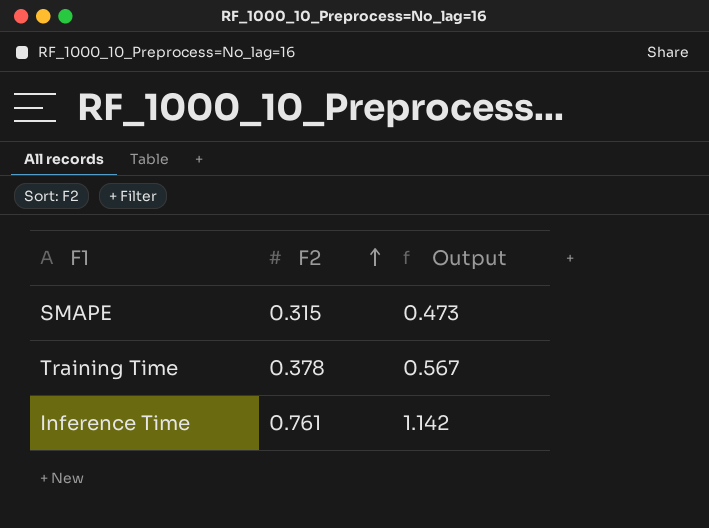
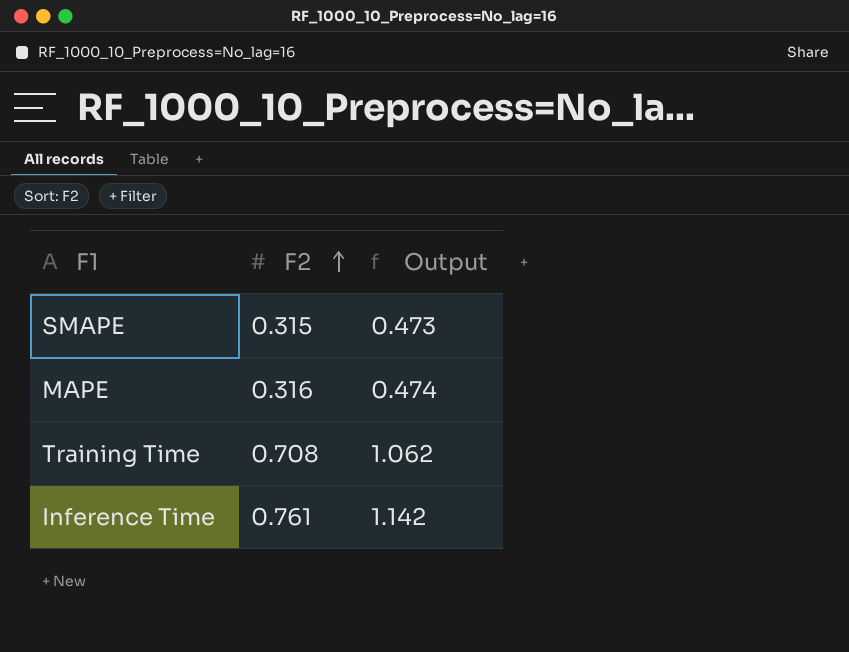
row MAPE: none -> 0.316 | 0.474
Training Time | F2: 0.378 -> 0.708
Training Time | Output: 0.567 -> 1.062

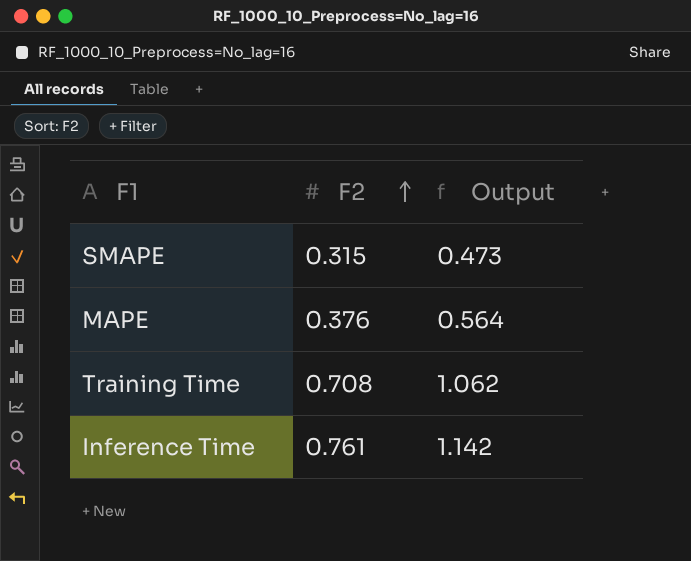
MAPE | F2: 0.316 -> 0.376
MAPE | Output: 0.474 -> 0.564

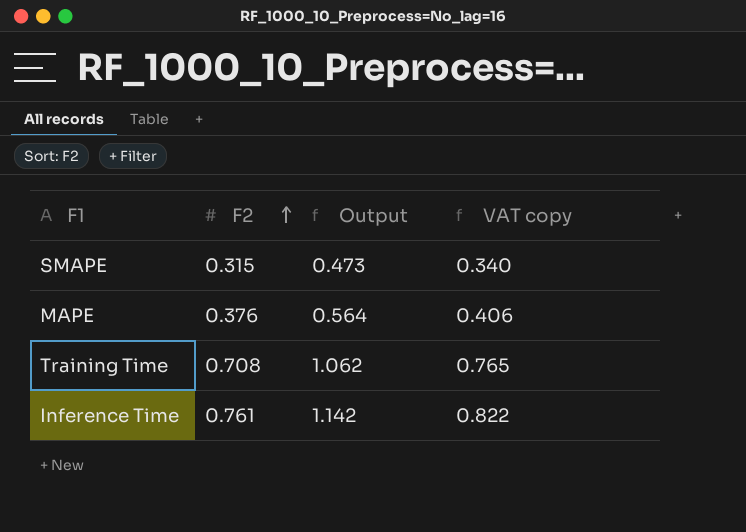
column VAT copy | formula: none -> [F2] * 1.08

